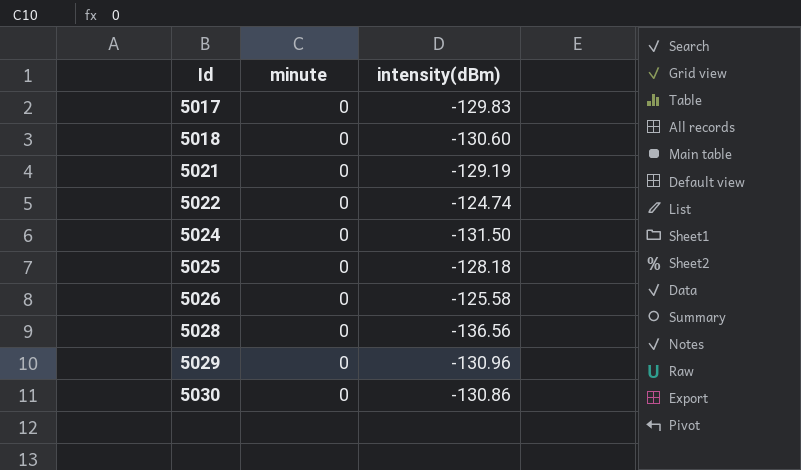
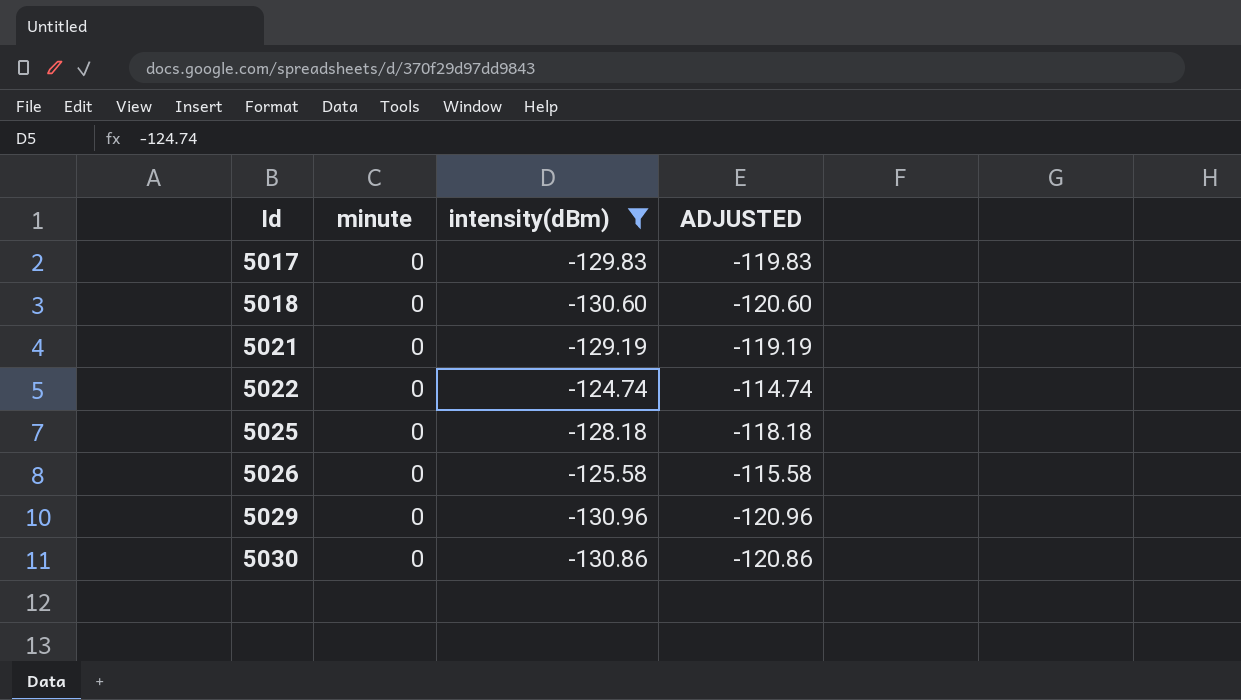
filter: none -> intensity(dBm) >= -130.96
column ADJUSTED | formula: none -> [intensity(dBm)] + 10

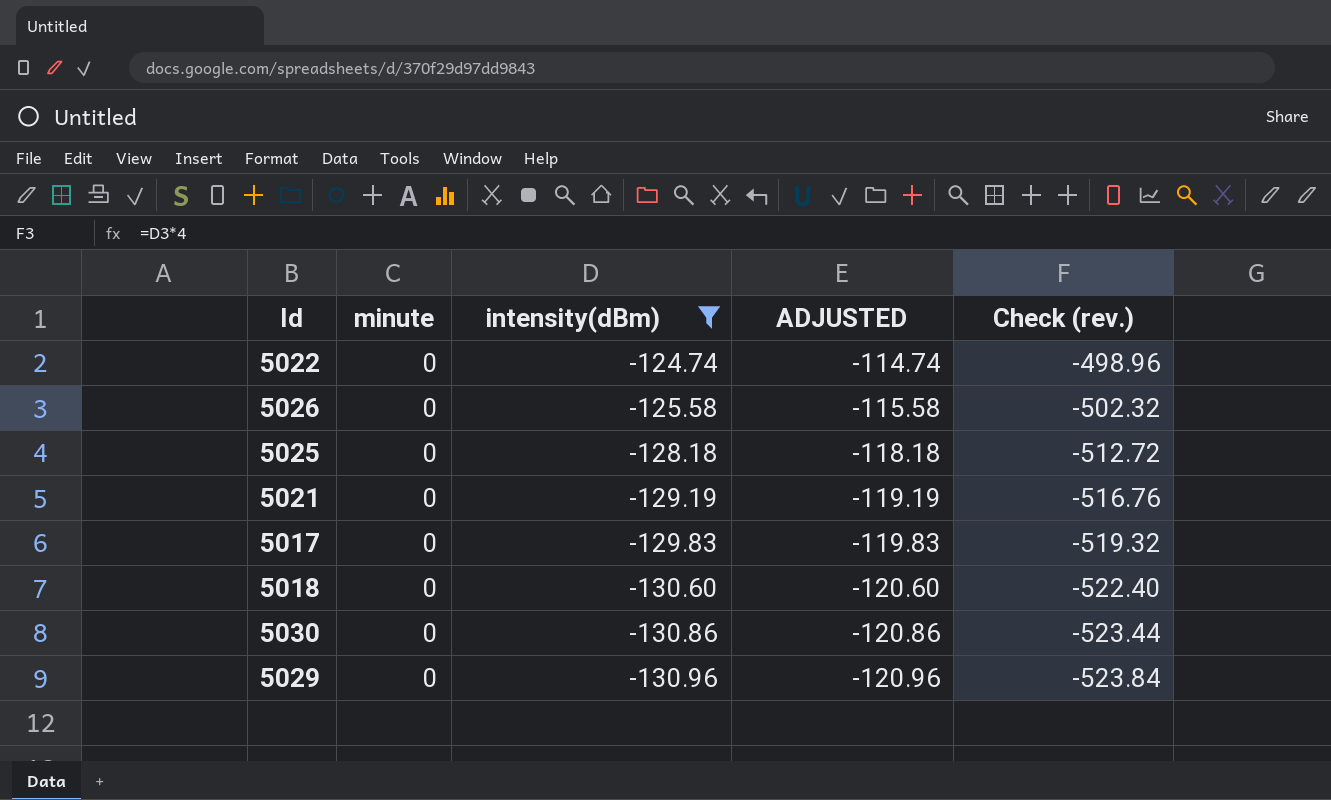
row order: Id ascending -> intensity(dBm) descending
column Check (rev.) | formula: none -> [intensity(dBm)] * 4

